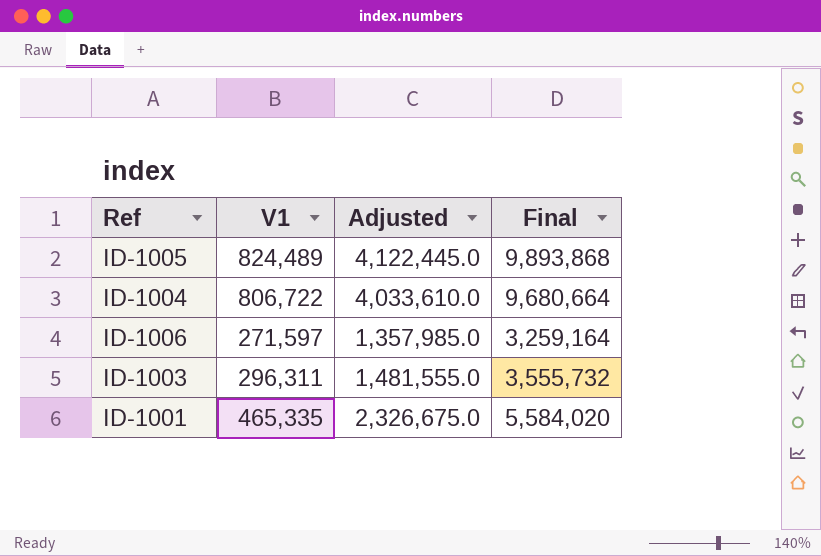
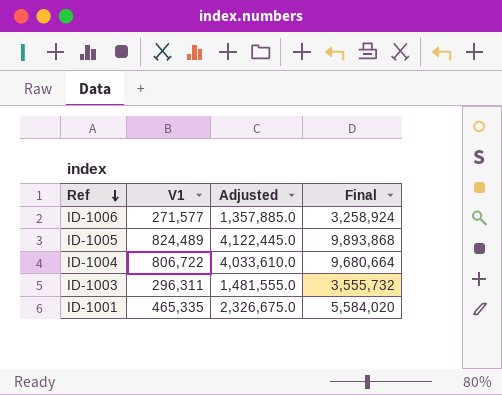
row order: none -> Ref descending
ID-1006 | V1: 271,597 -> 271,577
ID-1006 | Adjusted: 1,357,985.0 -> 1,357,885.0
ID-1006 | Final: 3,259,164 -> 3,258,924

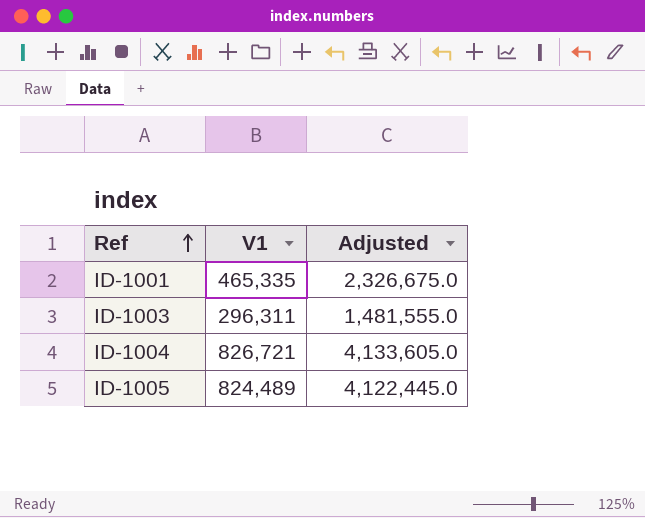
row order: Ref descending -> Ref ascending
column Final | formula: [V1] * 12 -> none
row ID-1006: 271,577 | 1,357,885.0 | 3,258,924 -> none
ID-1004 | V1: 806,722 -> 826,721
ID-1004 | Adjusted: 4,033,610.0 -> 4,133,605.0

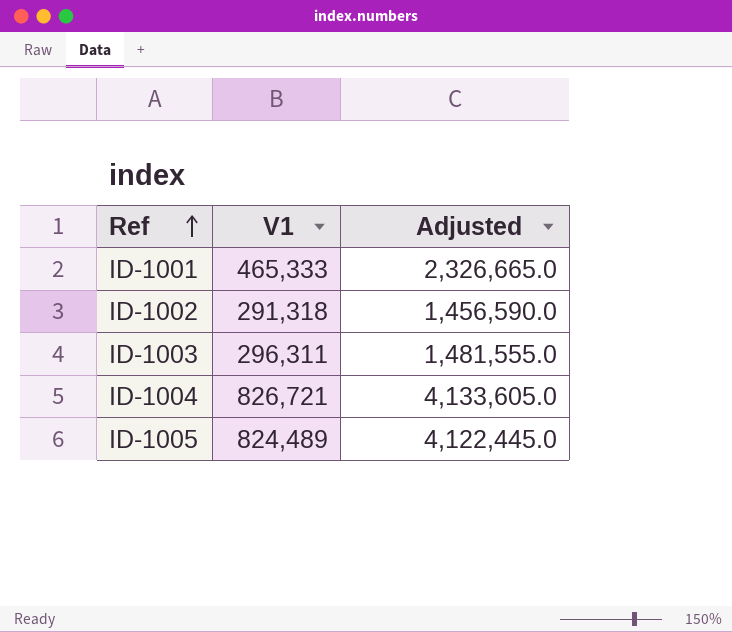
ID-1001 | V1: 465,335 -> 465,333
ID-1001 | Adjusted: 2,326,675.0 -> 2,326,665.0
row ID-1002: none -> 291,318 | 1,456,590.0

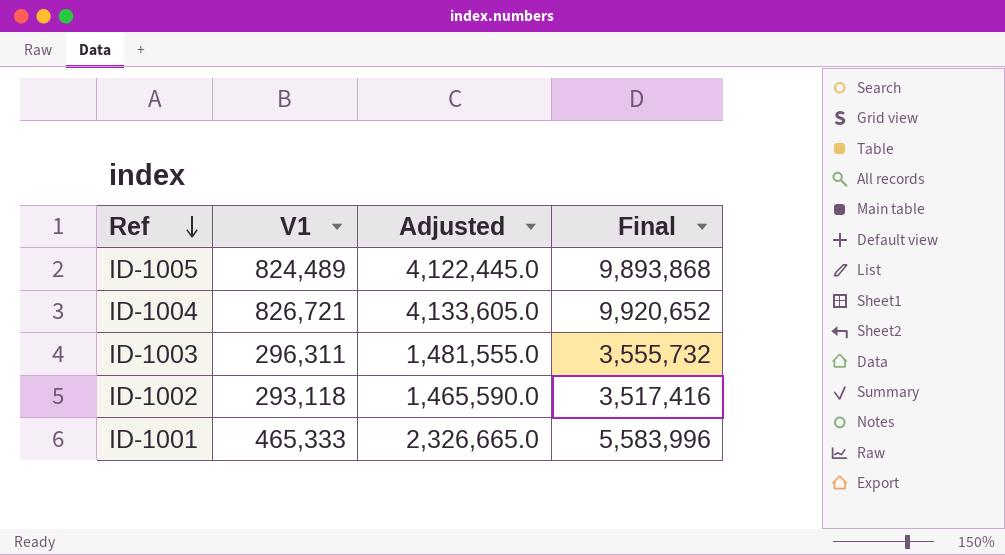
row order: Ref ascending -> Ref descending
column Final | formula: none -> [V1] * 12
ID-1002 | V1: 291,318 -> 293,118
ID-1002 | Adjusted: 1,456,590.0 -> 1,465,590.0

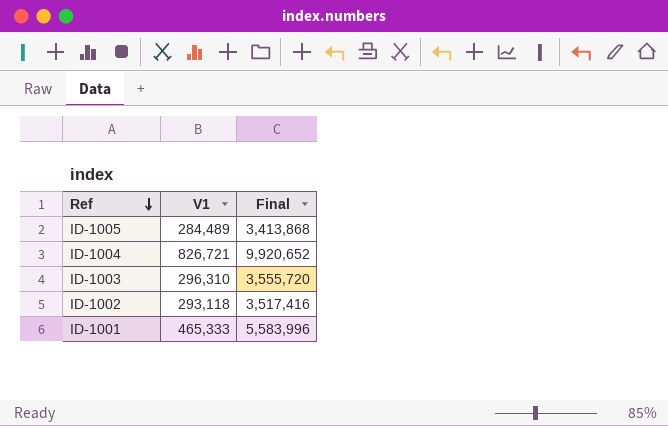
column Adjusted | formula: [V1] * 5 -> none
ID-1005 | V1: 824,489 -> 284,489
ID-1005 | Final: 9,893,868 -> 3,413,868
ID-1003 | V1: 296,311 -> 296,310
ID-1003 | Final: 3,555,732 -> 3,555,720

